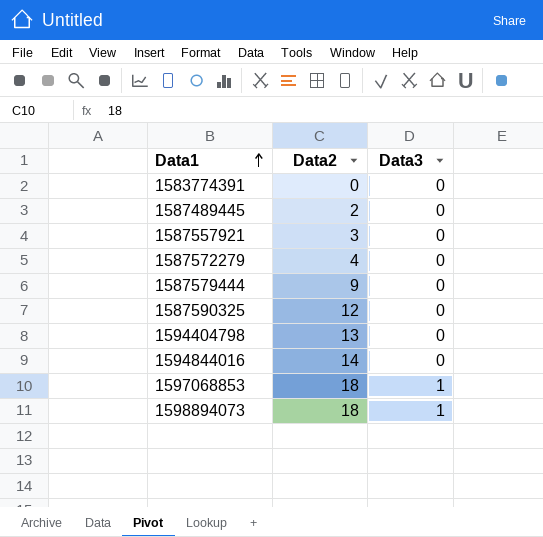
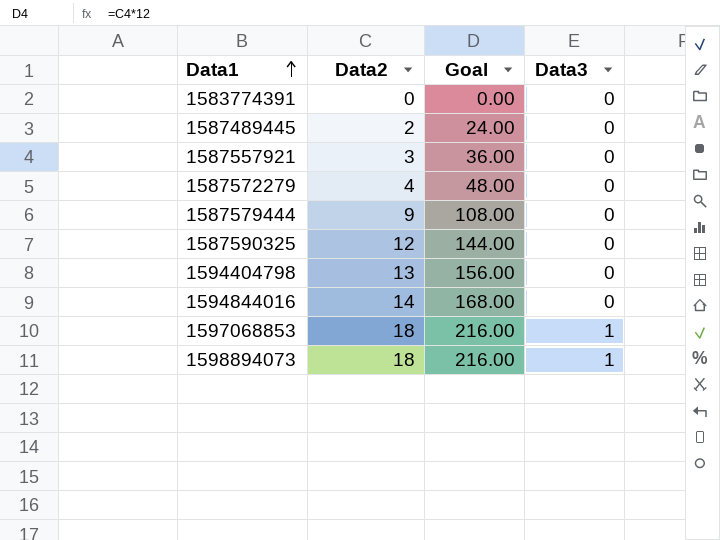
column Goal | formula: none -> [Data2] * 12

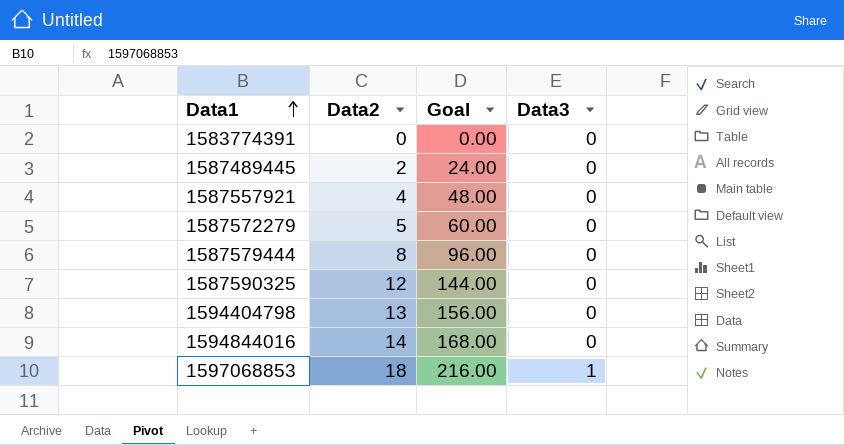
row 1598894073: 18 | 216.00 | 1 -> none
1587557921 | Data2: 3 -> 4
1587557921 | Goal: 36.00 -> 48.00
1587572279 | Data2: 4 -> 5
1587572279 | Goal: 48.00 -> 60.00
1587579444 | Data2: 9 -> 8
1587579444 | Goal: 108.00 -> 96.00

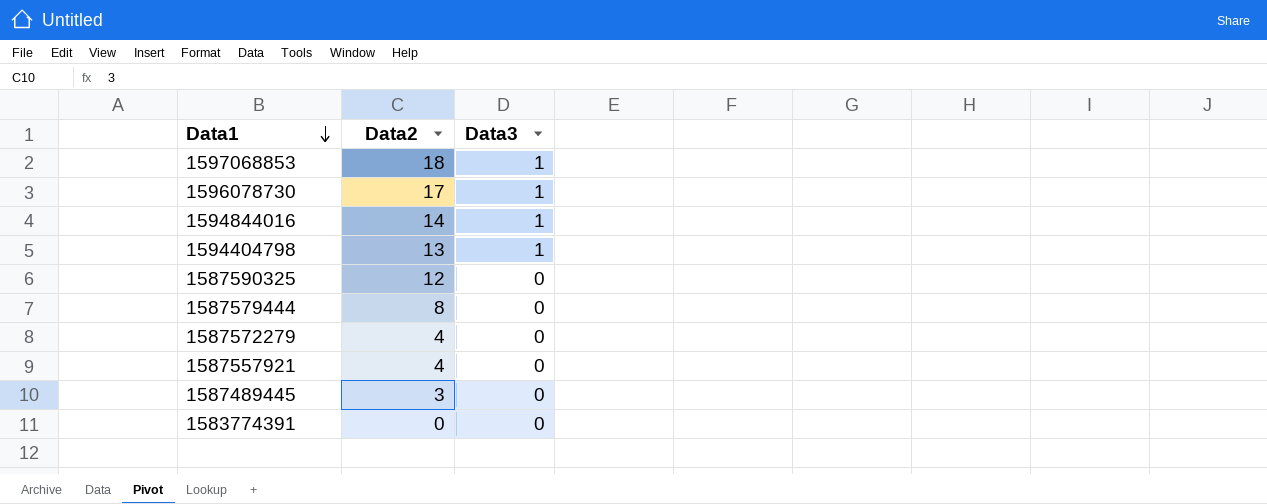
row order: Data1 ascending -> Data1 descending
column Goal | formula: [Data2] * 12 -> none
row 1596078730: none -> 17 | 1
1594844016 | Data3: 0 -> 1
1594404798 | Data3: 0 -> 1
1587572279 | Data2: 5 -> 4
1587489445 | Data2: 2 -> 3

